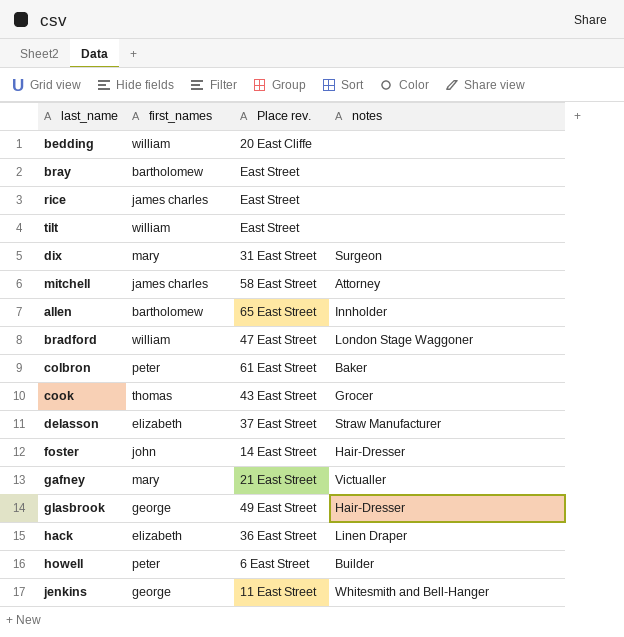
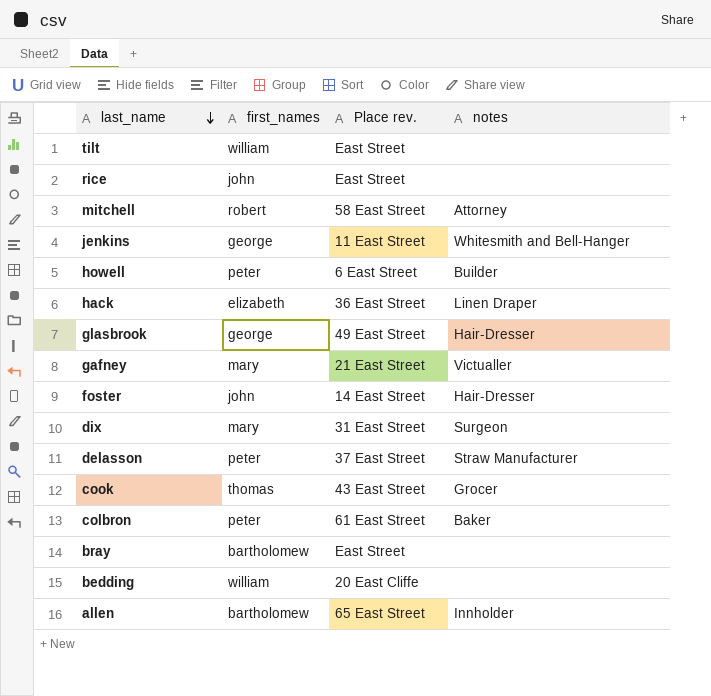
row order: none -> last_name descending
row bradford: william | 47 East Street | London Stage Waggoner -> none
rice | first_names: james charles -> john
mitchell | first_names: james charles -> robert
delasson | first_names: elizabeth -> peter

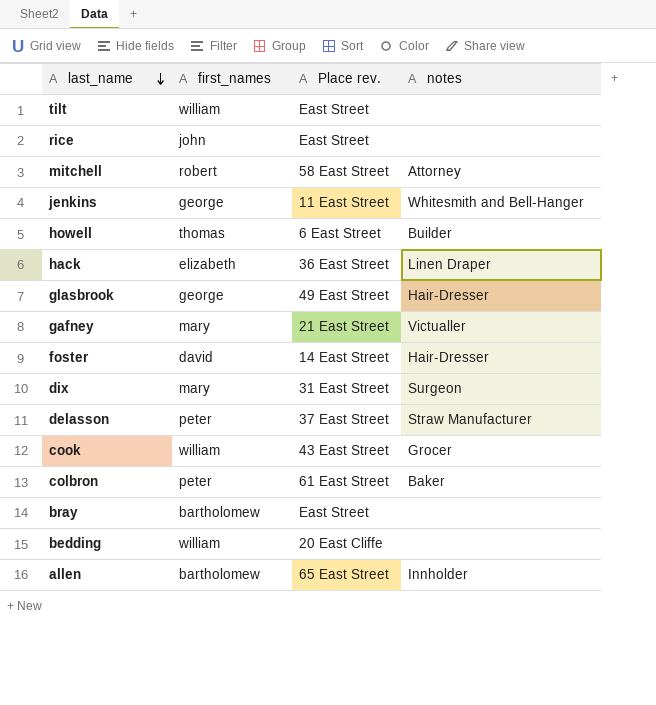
howell | first_names: peter -> thomas
foster | first_names: john -> david
cook | first_names: thomas -> william

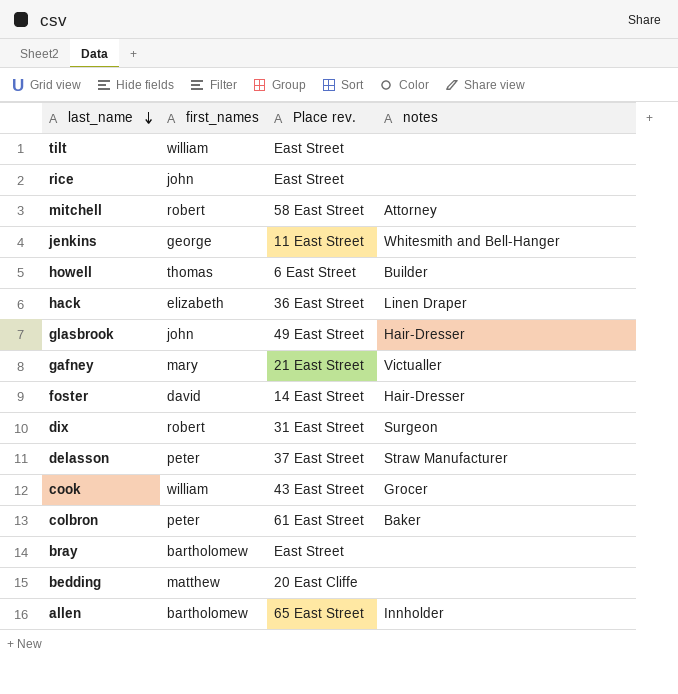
glasbrook | first_names: george -> john
dix | first_names: mary -> robert
bedding | first_names: william -> matthew

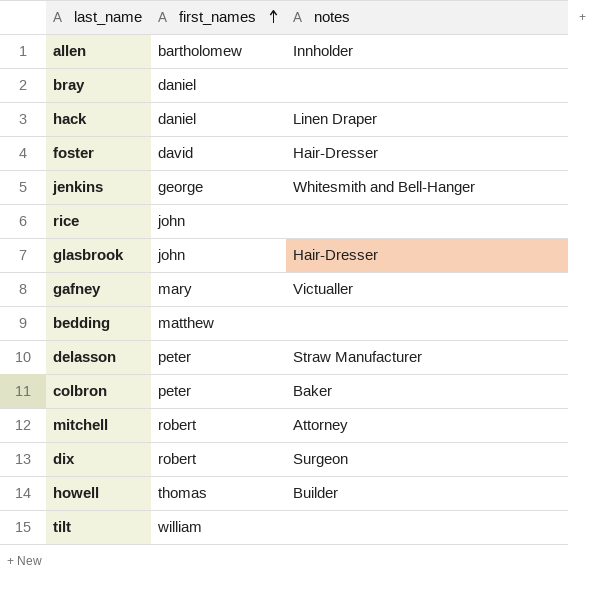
row order: last_name descending -> first_names ascending
column Place rev. | position: 3 -> none
row cook: william | 43 East Street | Grocer -> none
bray | first_names: bartholomew -> daniel
hack | first_names: elizabeth -> daniel

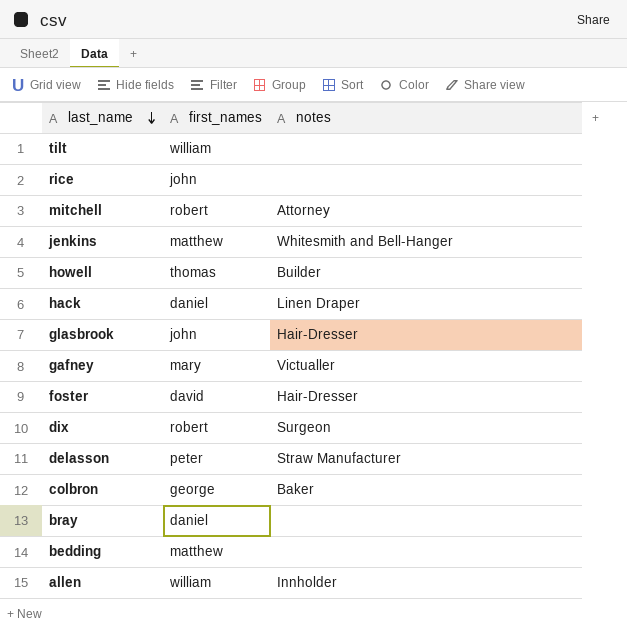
row order: first_names ascending -> last_name descending
jenkins | first_names: george -> matthew
colbron | first_names: peter -> george
allen | first_names: bartholomew -> william

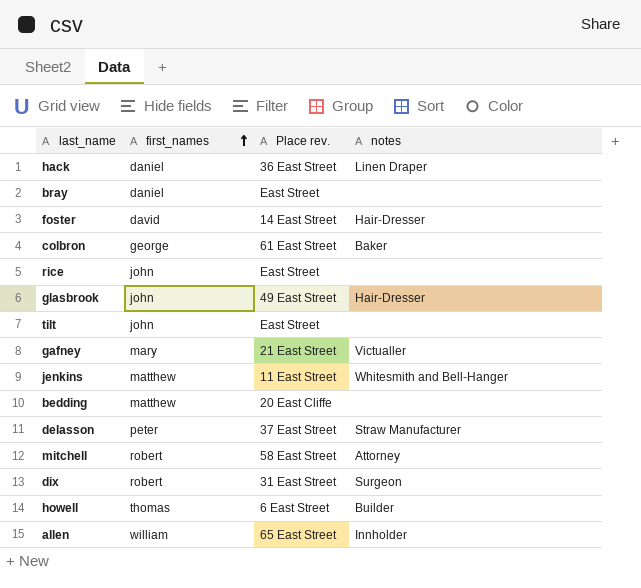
row order: last_name descending -> first_names ascending
column Place rev. | position: none -> 3
tilt | first_names: william -> john

